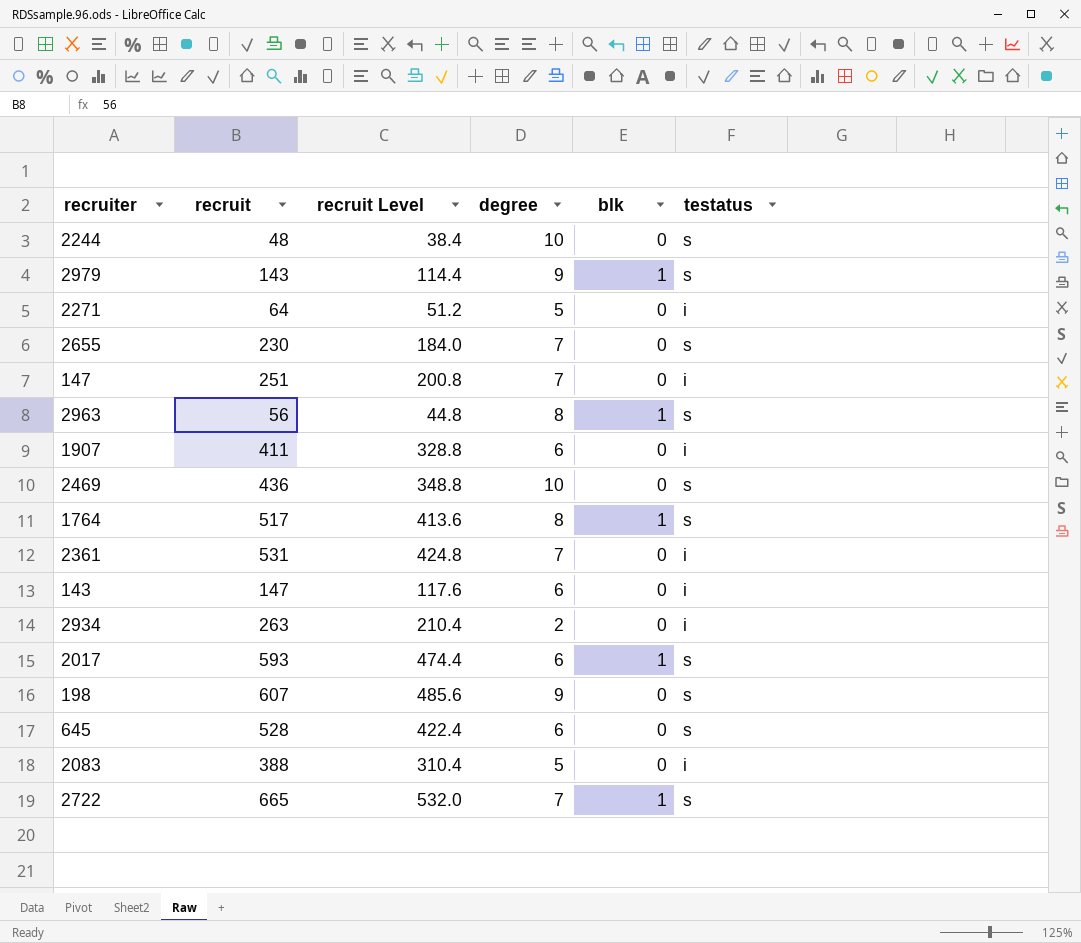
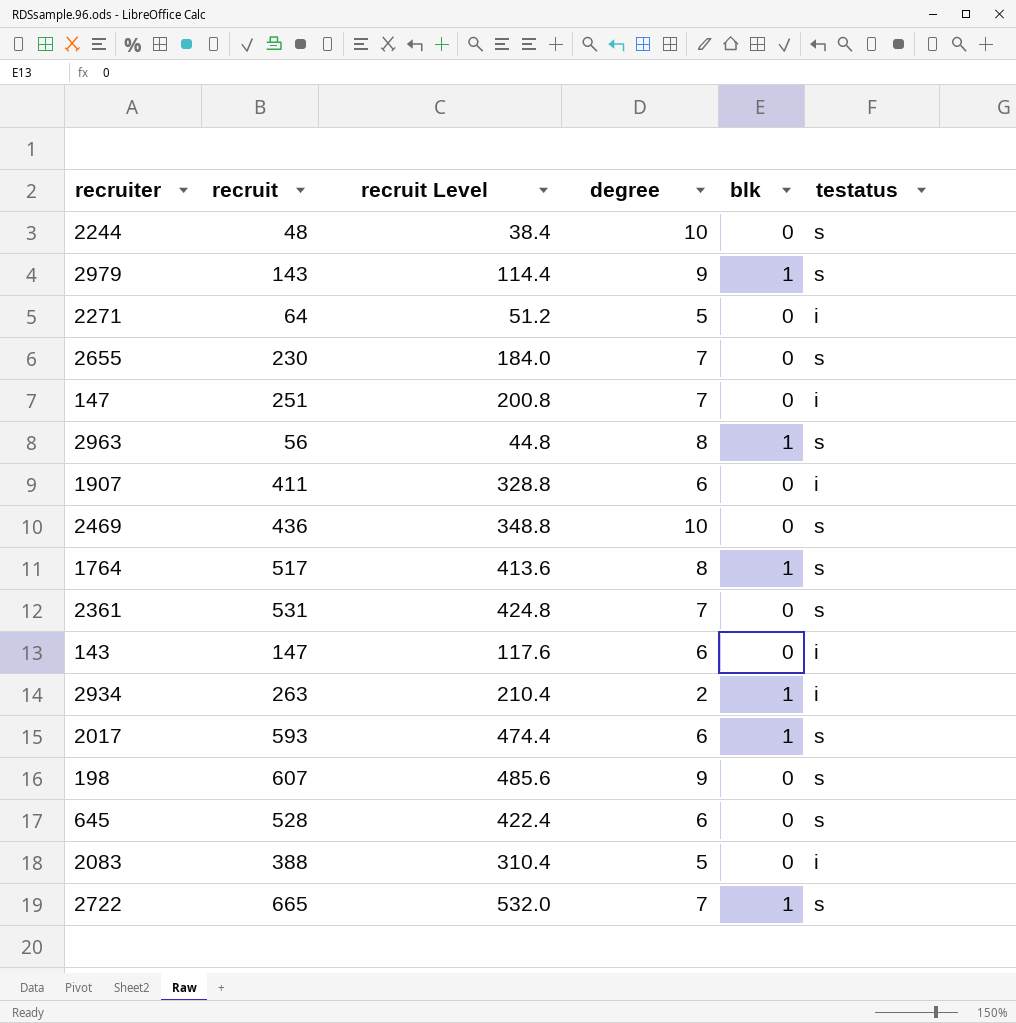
2361 | testatus: i -> s
2934 | blk: 0 -> 1

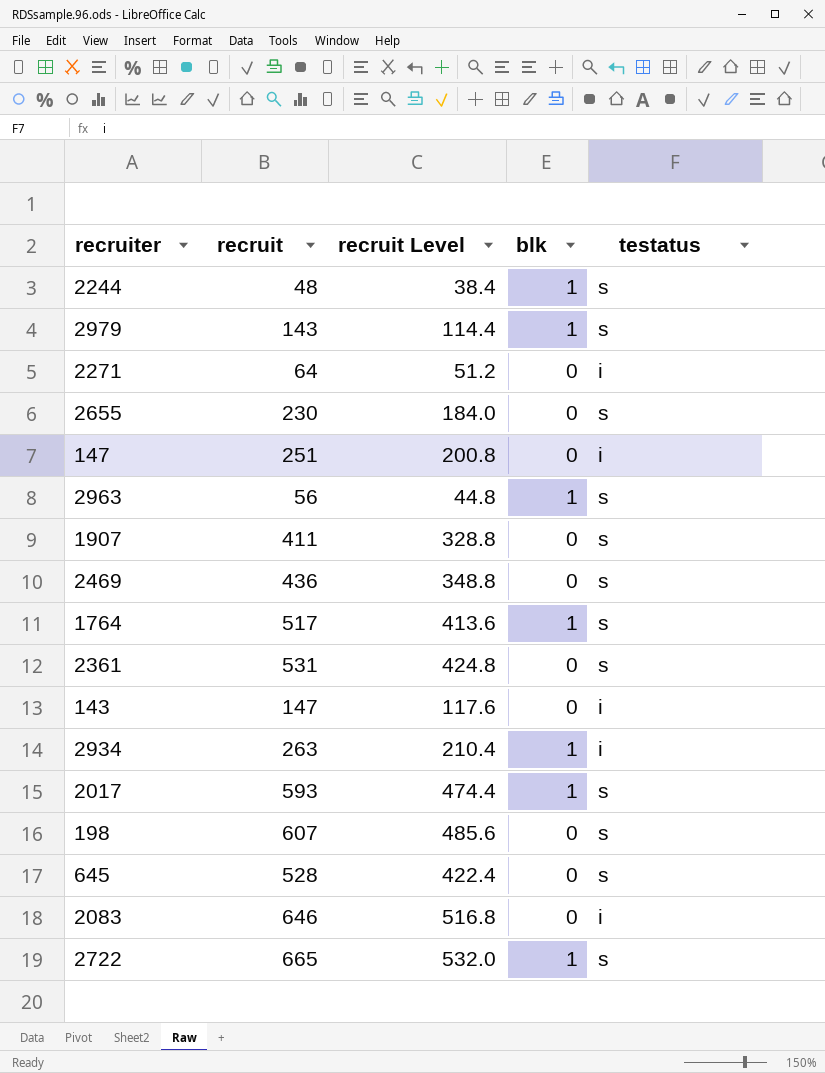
column degree | position: 4 -> none
2244 | blk: 0 -> 1
1907 | testatus: i -> s
2083 | recruit: 388 -> 646
2083 | recruit Level: 310.4 -> 516.8

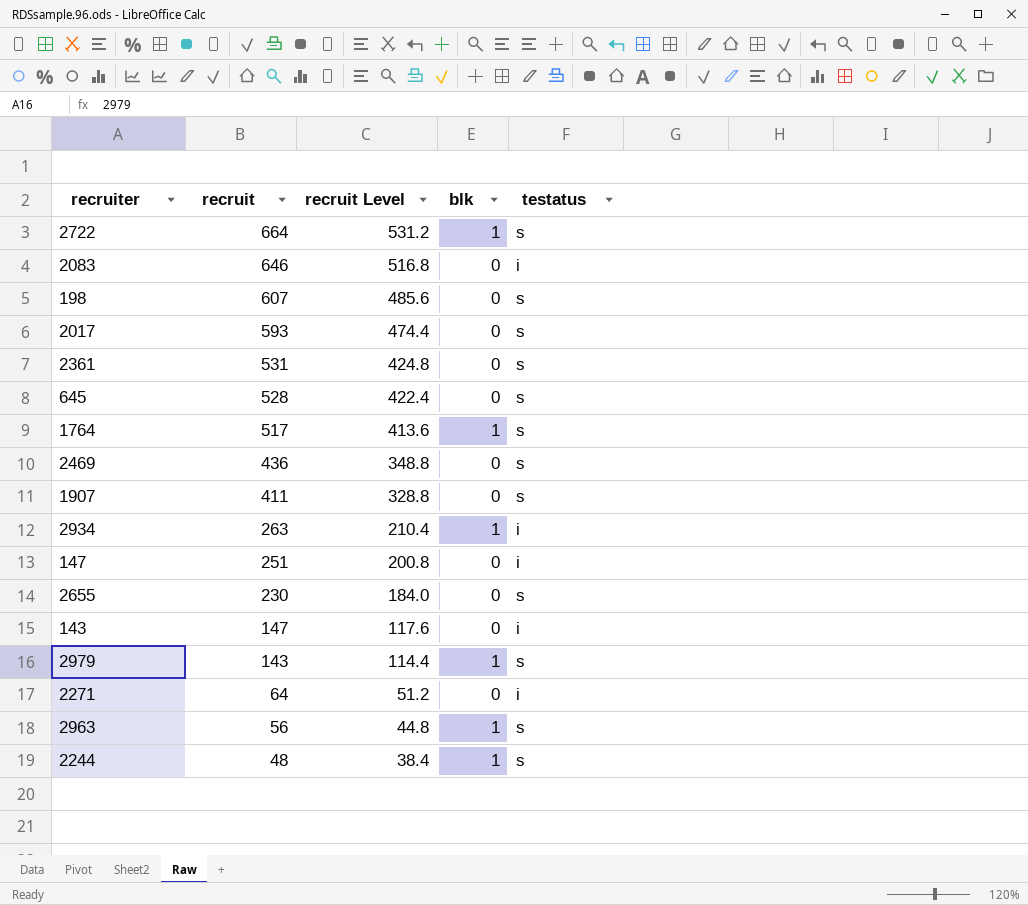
row order: none -> recruit descending
2722 | recruit: 665 -> 664
2722 | recruit Level: 532.0 -> 531.2
2017 | blk: 1 -> 0

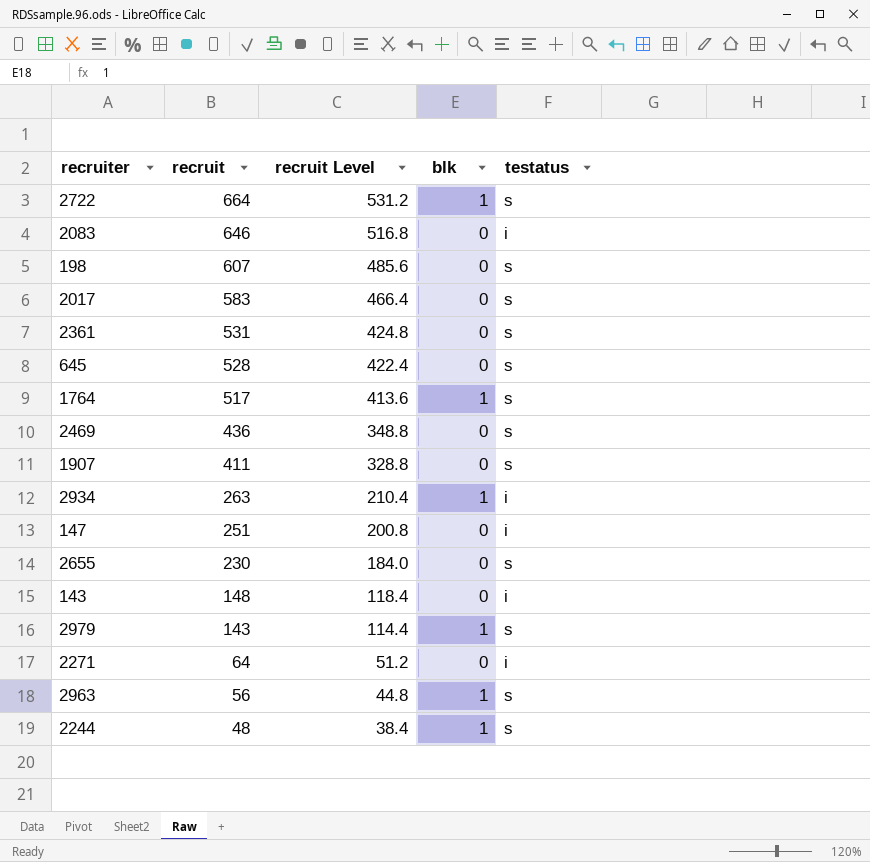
2017 | recruit: 593 -> 583
2017 | recruit Level: 474.4 -> 466.4
143 | recruit: 147 -> 148
143 | recruit Level: 117.6 -> 118.4

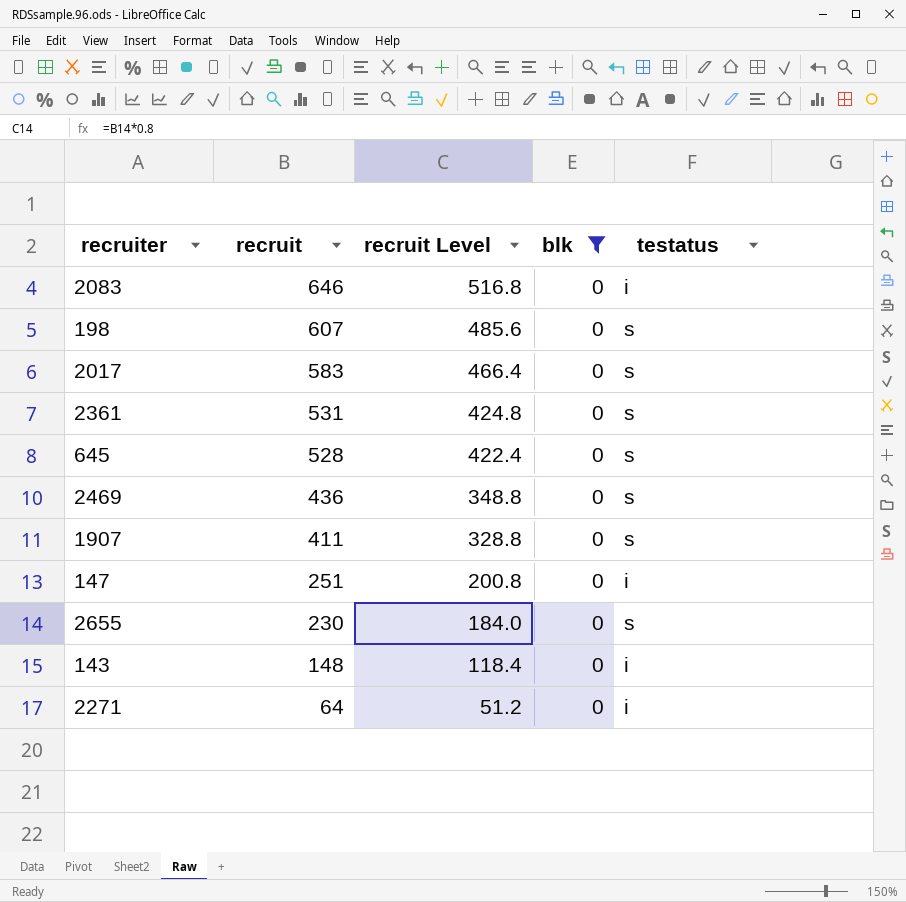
filter: none -> blk = 0

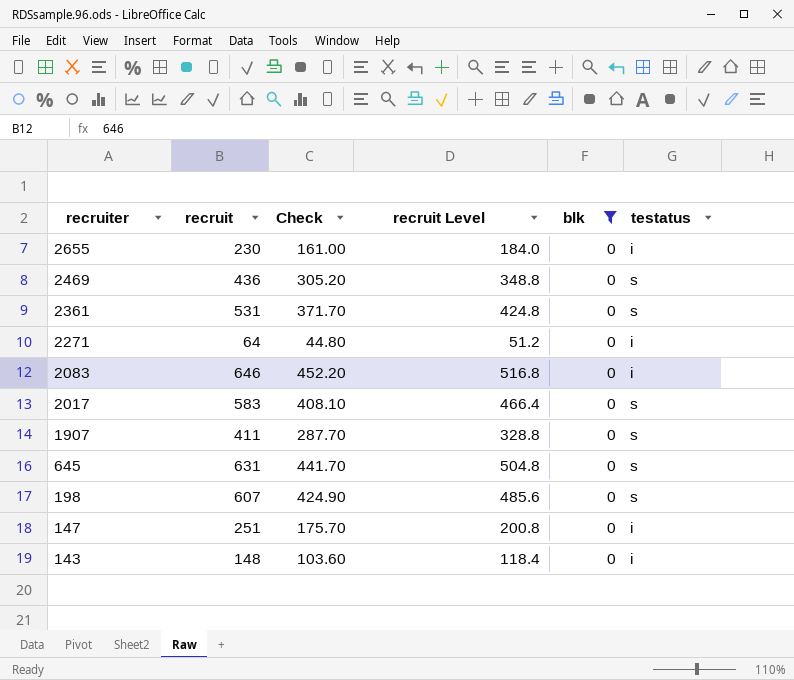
row order: recruit descending -> recruiter descending
column Check | formula: none -> [recruit] * 0.7
2655 | testatus: s -> i
645 | recruit: 528 -> 631
645 | recruit Level: 422.4 -> 504.8

